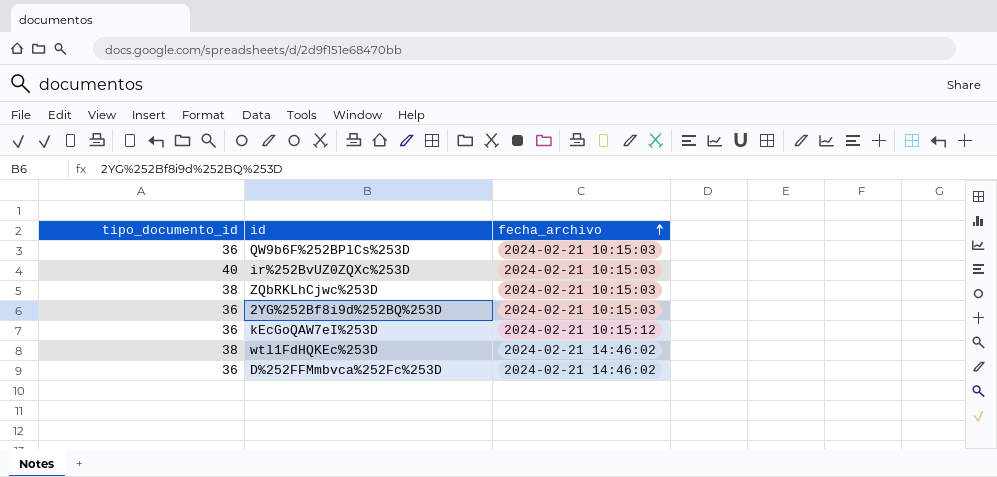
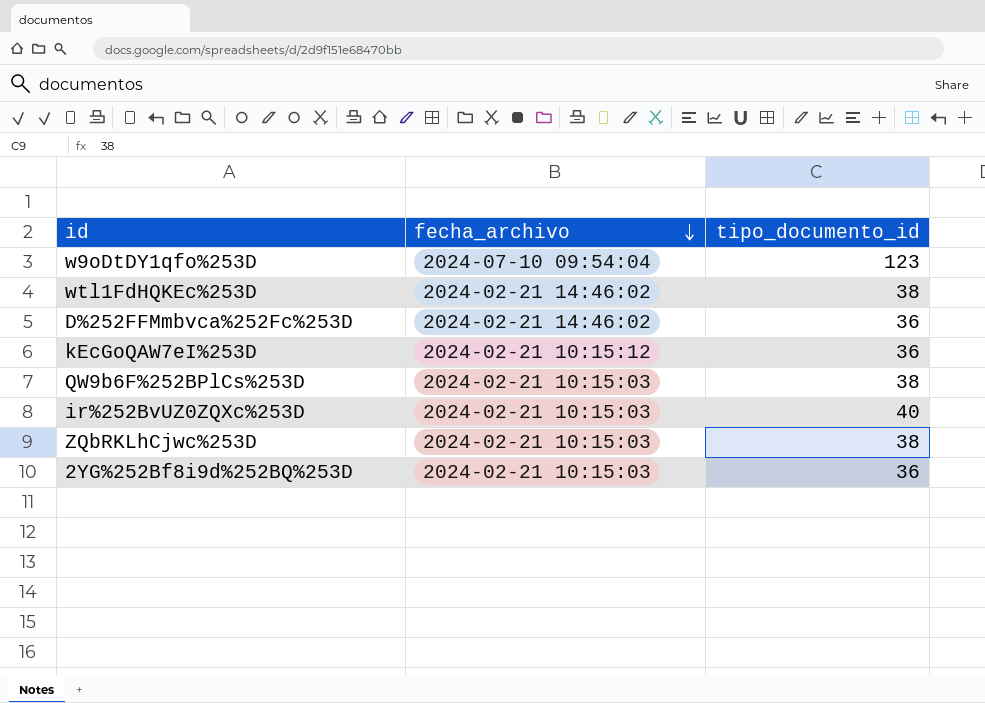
row order: fecha_archivo ascending -> fecha_archivo descending
column tipo_documento_id | position: 1 -> 3
row w9oDtDY1qfo%253D: none -> 2024-07-10 09:54:04 | 123
QW9b6F%252BPlCs%253D | tipo_documento_id: 36 -> 38

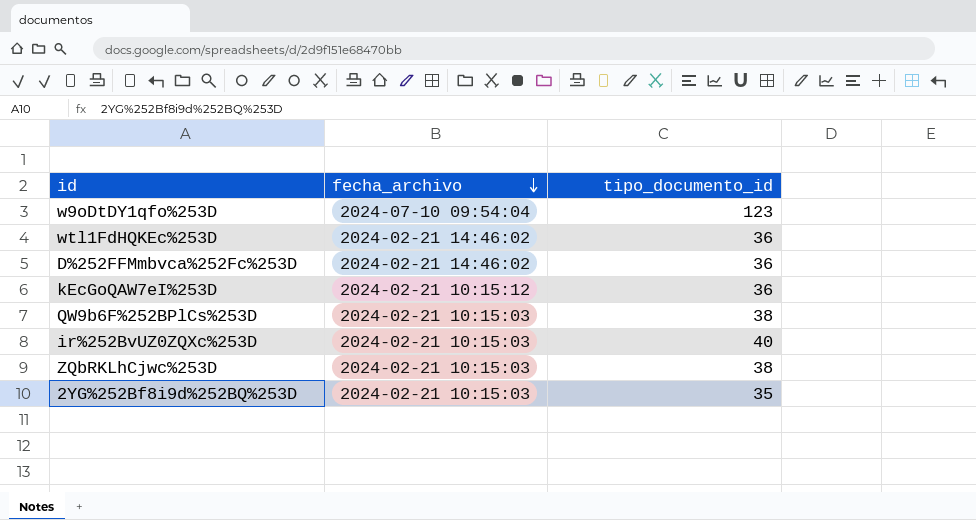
wtl1FdHQKEc%253D | tipo_documento_id: 38 -> 36
2YG%252Bf8i9d%252BQ%253D | tipo_documento_id: 36 -> 35

